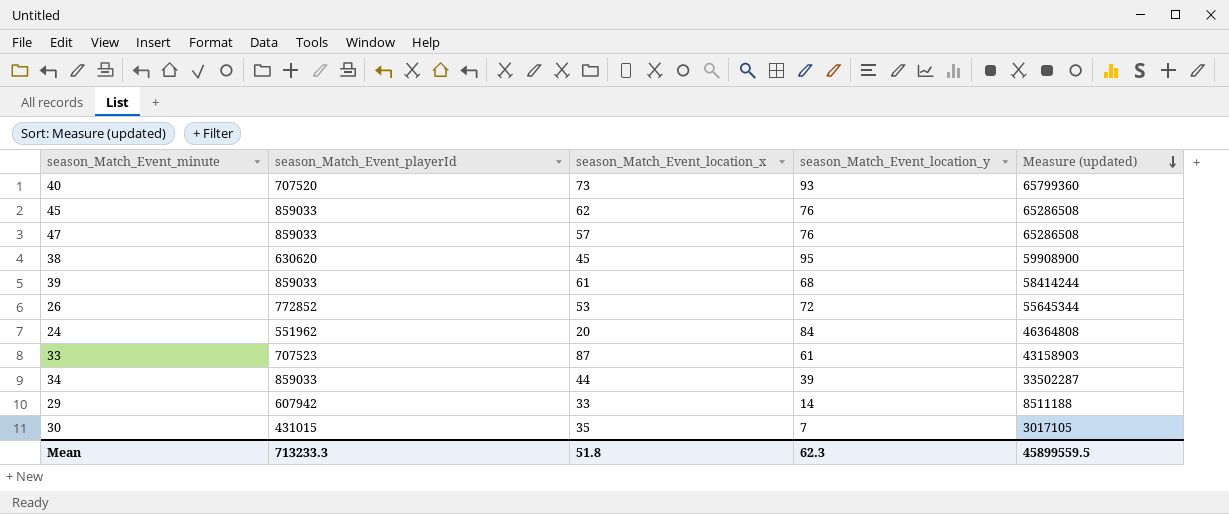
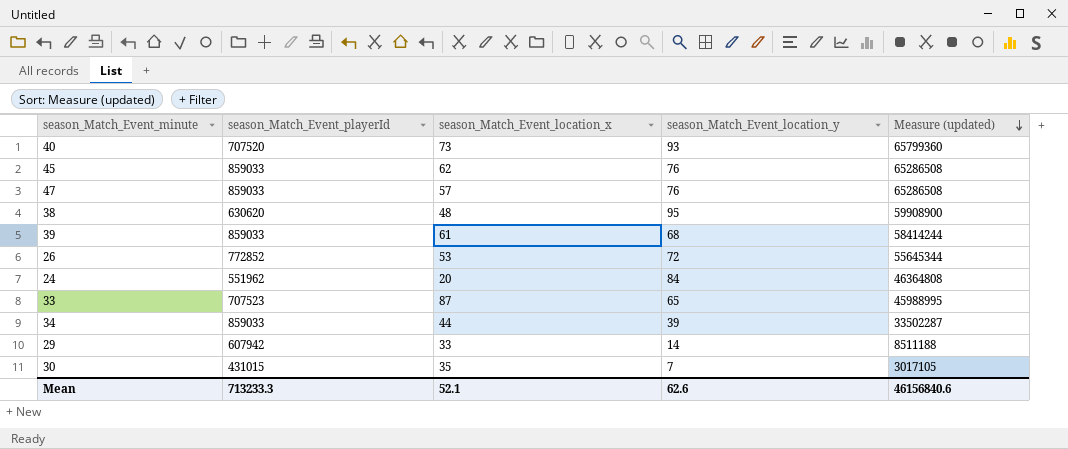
38 | season_Match_Event_location_x: 45 -> 48
33 | season_Match_Event_location_y: 61 -> 65
33 | Measure (updated): 43158903 -> 45988995
Mean | season_Match_Event_location_x: 51.8 -> 52.1
Mean | season_Match_Event_location_y: 62.3 -> 62.6
Mean | Measure (updated): 45899559.5 -> 46156840.6

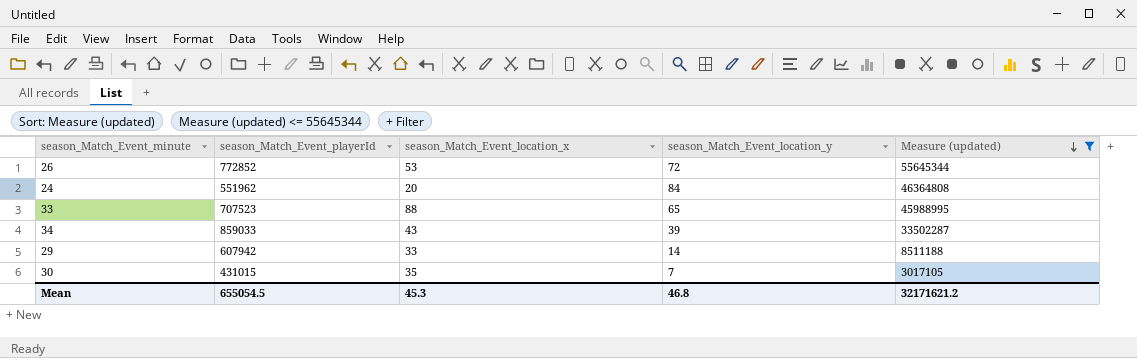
filter: none -> Measure (updated) <= 55645344
33 | season_Match_Event_location_x: 87 -> 88
34 | season_Match_Event_location_x: 44 -> 43
Mean | season_Match_Event_playerId: 713233.3 -> 655054.5
Mean | season_Match_Event_location_x: 52.1 -> 45.3
Mean | season_Match_Event_location_y: 62.6 -> 46.8
Mean | Measure (updated): 46156840.6 -> 32171621.2

